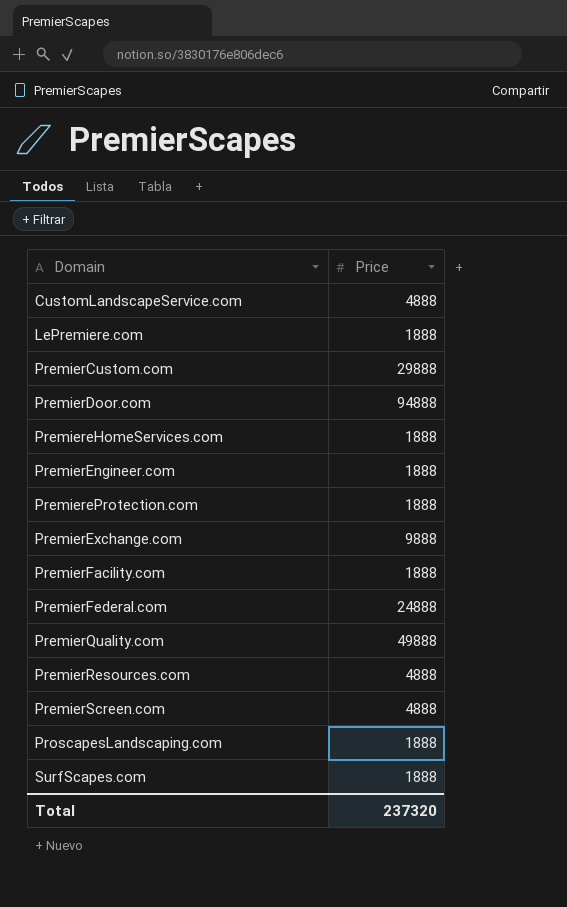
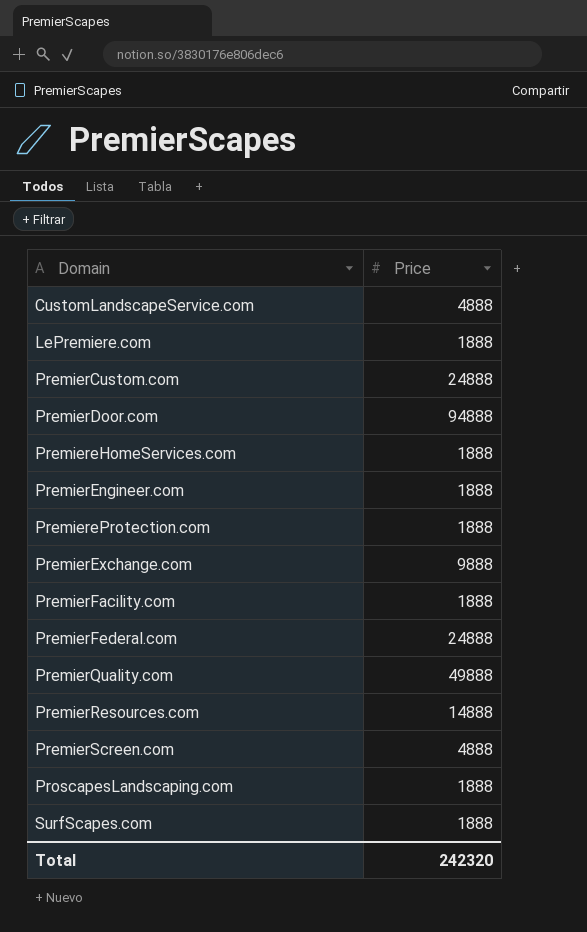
PremierCustom.com | Price: 29888 -> 24888
PremierResources.com | Price: 4888 -> 14888
Total | Price: 237320 -> 242320

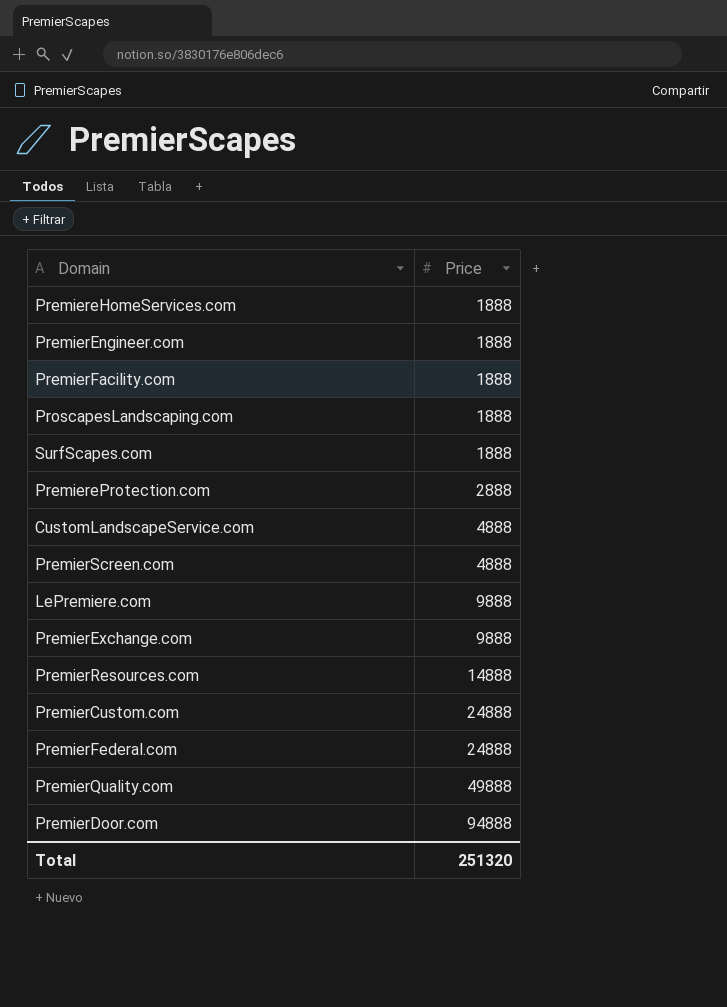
row order: Domain ascending -> Price ascending
PremiereProtection.com | Price: 1888 -> 2888
LePremiere.com | Price: 1888 -> 9888
Total | Price: 242320 -> 251320

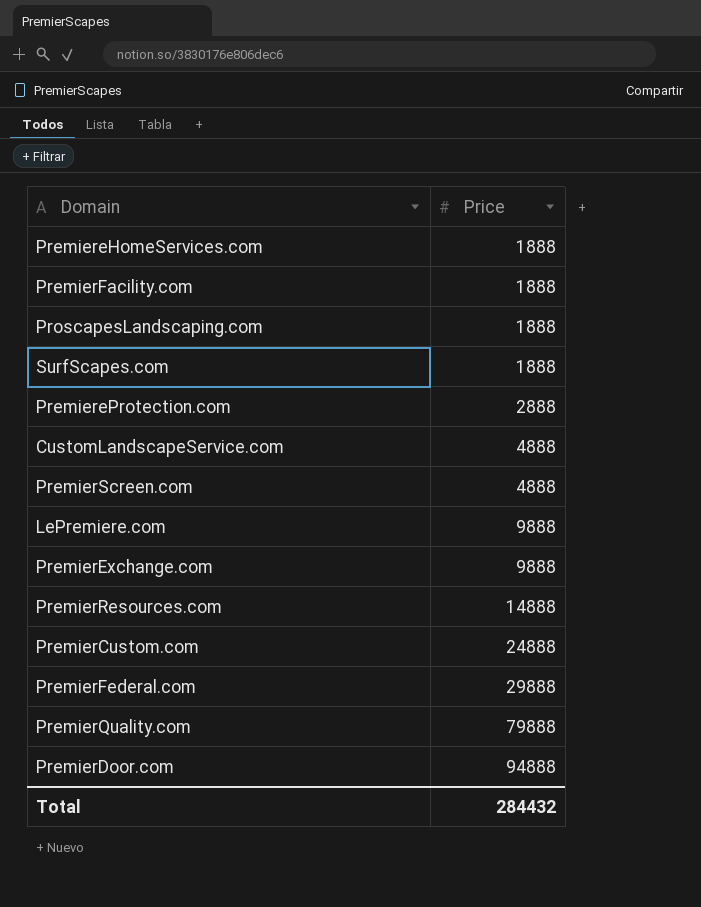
row PremierEngineer.com: 1888 -> none
PremierFederal.com | Price: 24888 -> 29888
PremierQuality.com | Price: 49888 -> 79888
Total | Price: 251320 -> 284432

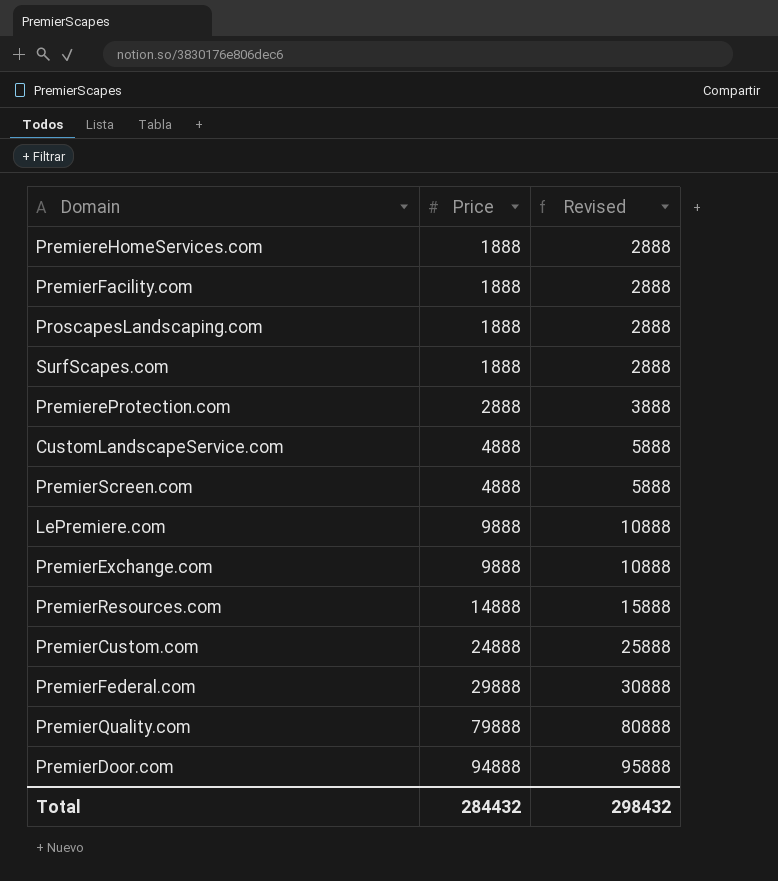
column Revised | formula: none -> [Price] + 1000

